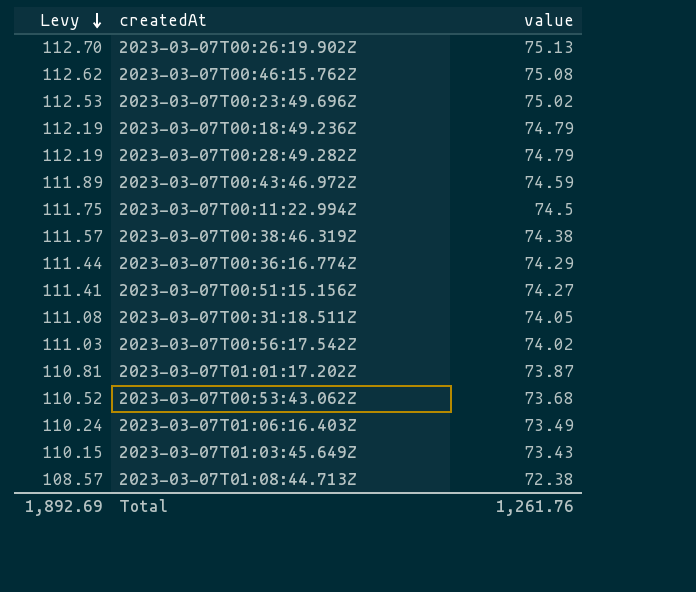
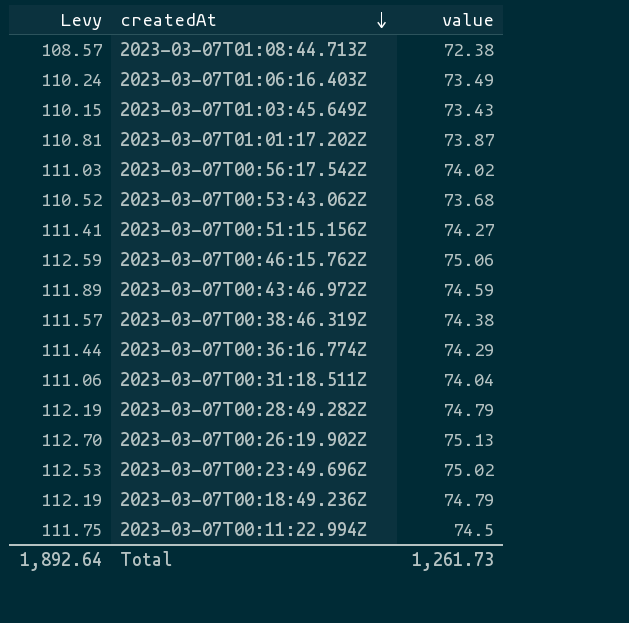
row order: Levy descending -> createdAt descending
2023-03-07T00:46:15.762Z | Levy: 112.62 -> 112.59
2023-03-07T00:46:15.762Z | value: 75.08 -> 75.06
2023-03-07T00:31:18.511Z | Levy: 111.08 -> 111.06
2023-03-07T00:31:18.511Z | value: 74.05 -> 74.04
Total | Levy: 1,892.69 -> 1,892.64
Total | value: 1,261.76 -> 1,261.73

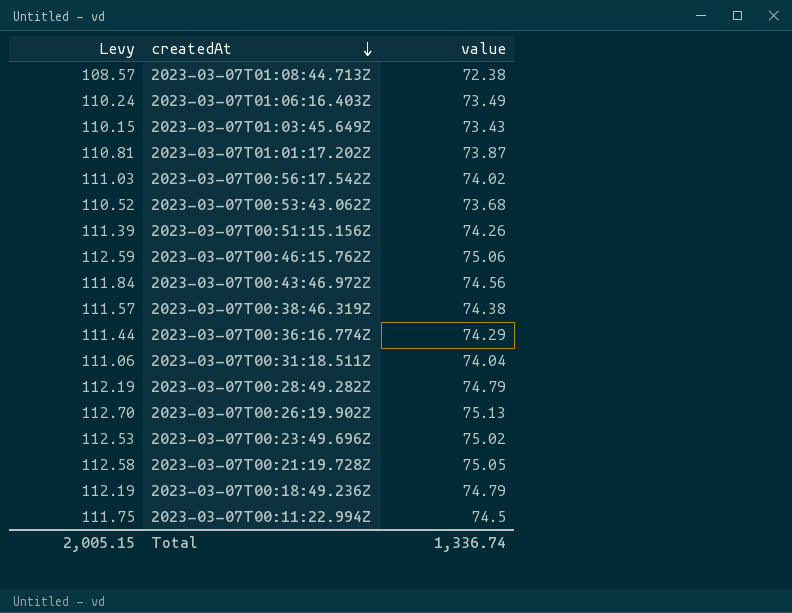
2023-03-07T00:51:15.156Z | Levy: 111.41 -> 111.39
2023-03-07T00:51:15.156Z | value: 74.27 -> 74.26
2023-03-07T00:43:46.972Z | Levy: 111.89 -> 111.84
2023-03-07T00:43:46.972Z | value: 74.59 -> 74.56
row 2023-03-07T00:21:19.728Z: none -> 112.58 | 75.05
Total | Levy: 1,892.64 -> 2,005.15
Total | value: 1,261.73 -> 1,336.74

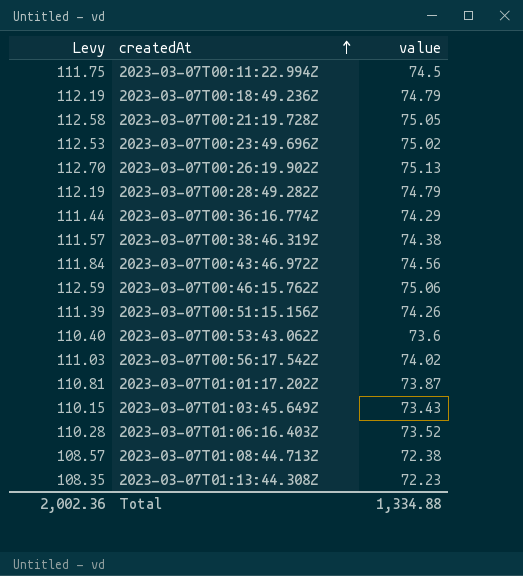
row order: createdAt descending -> createdAt ascending
row 2023-03-07T00:31:18.511Z: 111.06 | 74.04 -> none
2023-03-07T00:53:43.062Z | Levy: 110.52 -> 110.40
2023-03-07T00:53:43.062Z | value: 73.68 -> 73.6
2023-03-07T01:06:16.403Z | Levy: 110.24 -> 110.28
2023-03-07T01:06:16.403Z | value: 73.49 -> 73.52
row 2023-03-07T01:13:44.308Z: none -> 108.35 | 72.23
Total | Levy: 2,005.15 -> 2,002.36
Total | value: 1,336.74 -> 1,334.88

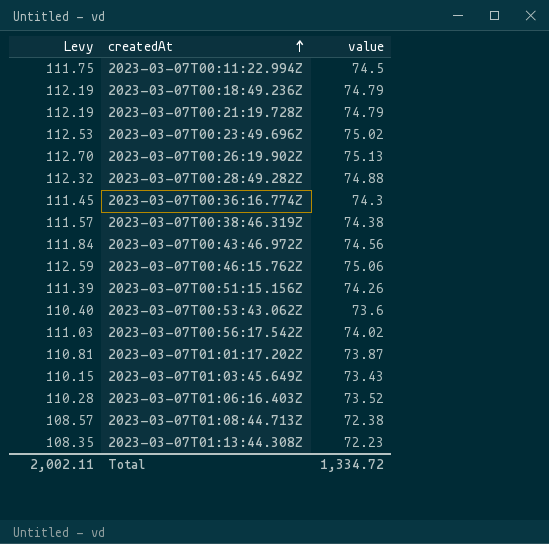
2023-03-07T00:21:19.728Z | Levy: 112.58 -> 112.19
2023-03-07T00:21:19.728Z | value: 75.05 -> 74.79
2023-03-07T00:28:49.282Z | Levy: 112.19 -> 112.32
2023-03-07T00:28:49.282Z | value: 74.79 -> 74.88
2023-03-07T00:36:16.774Z | Levy: 111.44 -> 111.45
2023-03-07T00:36:16.774Z | value: 74.29 -> 74.3
Total | Levy: 2,002.36 -> 2,002.11
Total | value: 1,334.88 -> 1,334.72

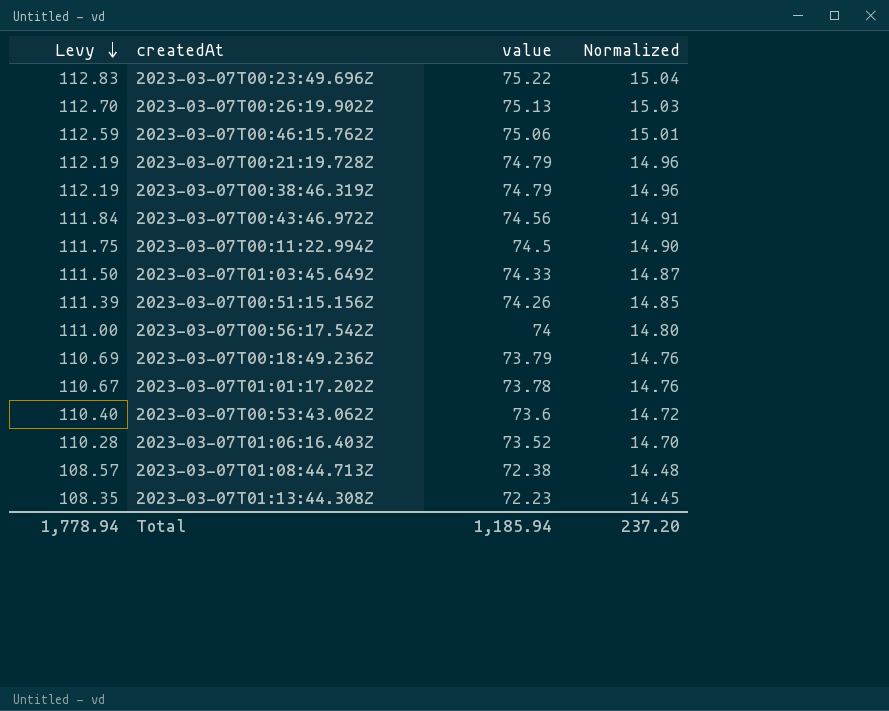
row order: createdAt ascending -> Levy descending
column Normalized | formula: none -> [value] * 0.2
row 2023-03-07T00:28:49.282Z: 112.32 | 74.88 -> none
row 2023-03-07T00:36:16.774Z: 111.45 | 74.3 -> none
2023-03-07T00:23:49.696Z | Levy: 112.53 -> 112.83
2023-03-07T00:23:49.696Z | value: 75.02 -> 75.22
2023-03-07T00:38:46.319Z | Levy: 111.57 -> 112.19
2023-03-07T00:38:46.319Z | value: 74.38 -> 74.79
2023-03-07T01:03:45.649Z | Levy: 110.15 -> 111.50
2023-03-07T01:03:45.649Z | value: 73.43 -> 74.33
2023-03-07T00:56:17.542Z | Levy: 111.03 -> 111.00
2023-03-07T00:56:17.542Z | value: 74.02 -> 74
2023-03-07T00:18:49.236Z | Levy: 112.19 -> 110.69
2023-03-07T00:18:49.236Z | value: 74.79 -> 73.79
2023-03-07T01:01:17.202Z | Levy: 110.81 -> 110.67
2023-03-07T01:01:17.202Z | value: 73.87 -> 73.78
Total | Levy: 2,002.11 -> 1,778.94
Total | value: 1,334.72 -> 1,185.94

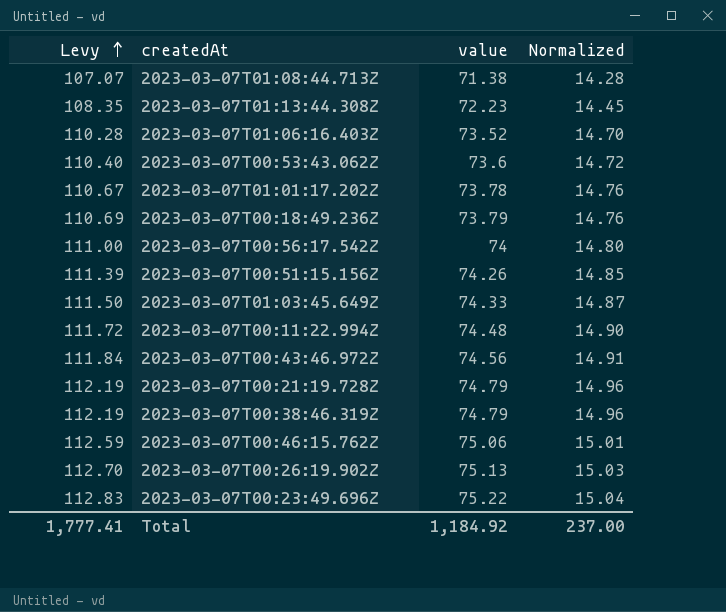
row order: Levy descending -> Levy ascending
2023-03-07T01:08:44.713Z | Levy: 108.57 -> 107.07
2023-03-07T01:08:44.713Z | value: 72.38 -> 71.38
2023-03-07T01:08:44.713Z | Normalized: 14.48 -> 14.28
2023-03-07T00:11:22.994Z | Levy: 111.75 -> 111.72
2023-03-07T00:11:22.994Z | value: 74.5 -> 74.48
Total | Levy: 1,778.94 -> 1,777.41
Total | value: 1,185.94 -> 1,184.92
Total | Normalized: 237.20 -> 237.00

